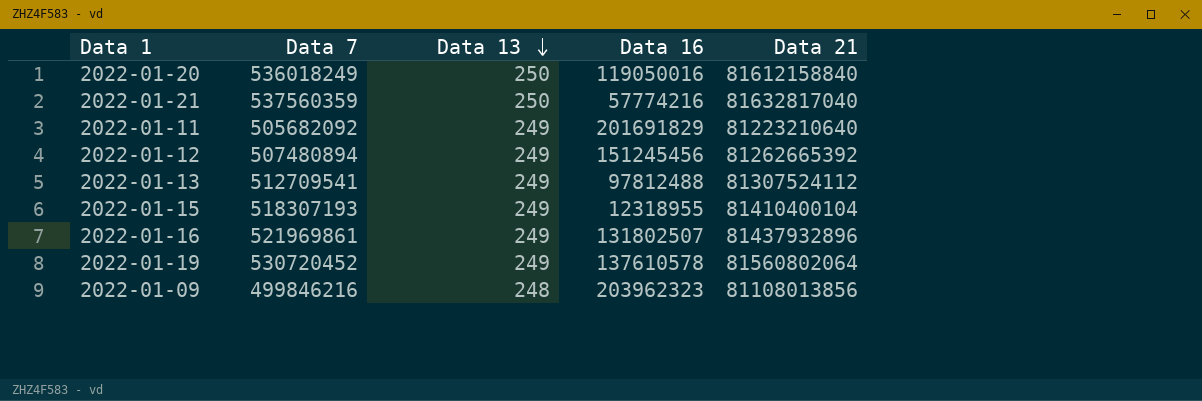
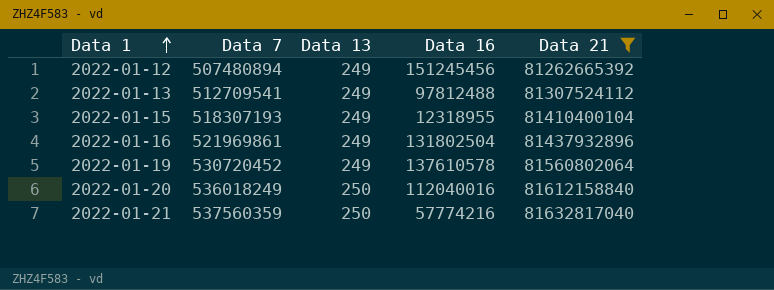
filter: none -> Data 21 >= 81262665392
row order: Data 13 descending -> Data 1 ascending
2022-01-16 | Data 16: 131802507 -> 131802504
2022-01-20 | Data 16: 119050016 -> 112040016

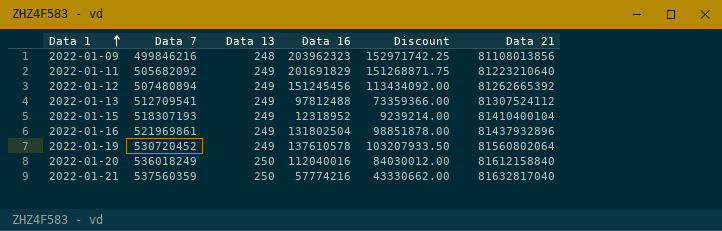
filter: Data 21 >= 81262665392 -> none
column Discount | formula: none -> [Data 16] * 0.75
2022-01-15 | Data 16: 12318955 -> 12318952

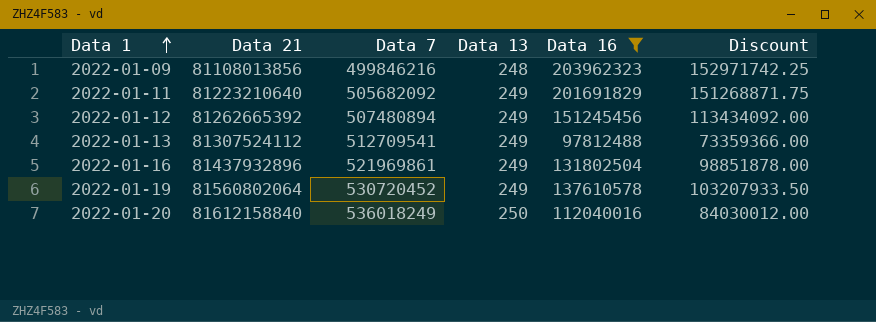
filter: none -> Data 16 >= 97812488
column Data 21 | position: 6 -> 2

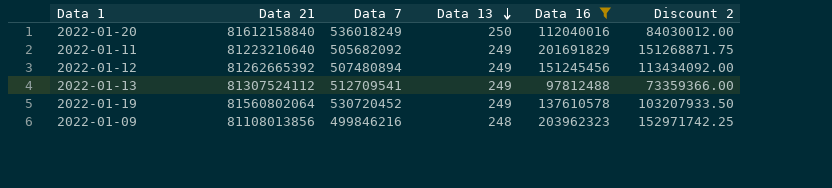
row order: Data 1 ascending -> Data 13 descending
column name: Discount -> Discount 2
row 2022-01-16: 81437932896 | 521969861 | 249 | 131802504 | 98851878.00 -> none

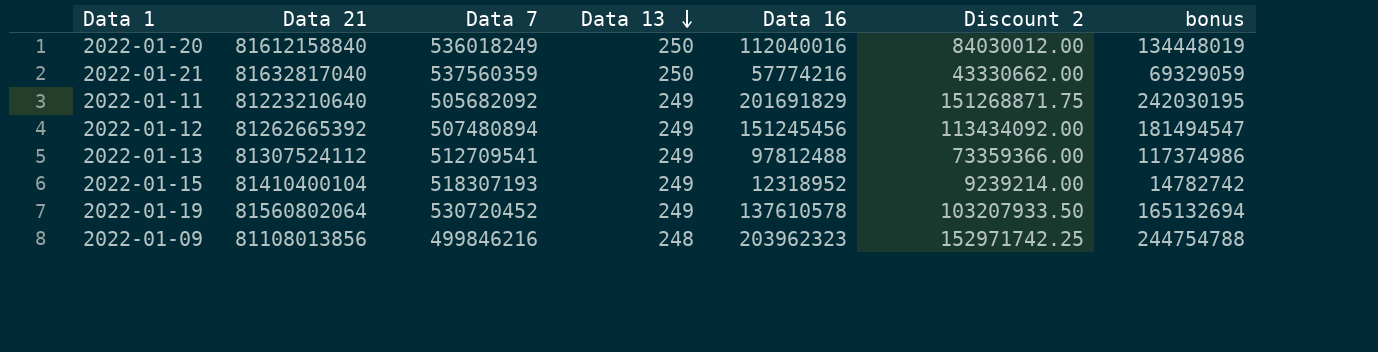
filter: Data 16 >= 97812488 -> none
column bonus | formula: none -> [Data 16] * 1.2

